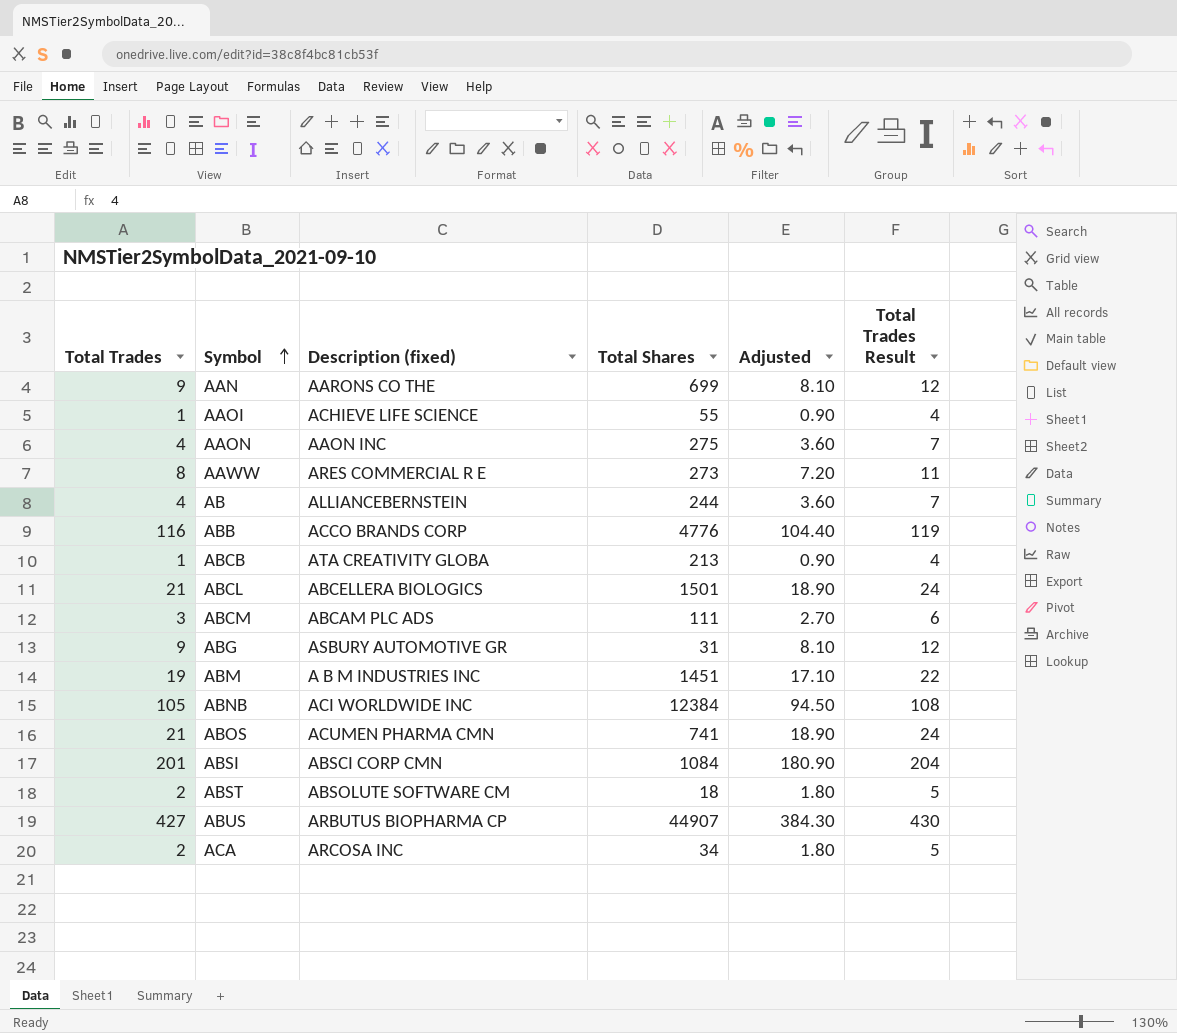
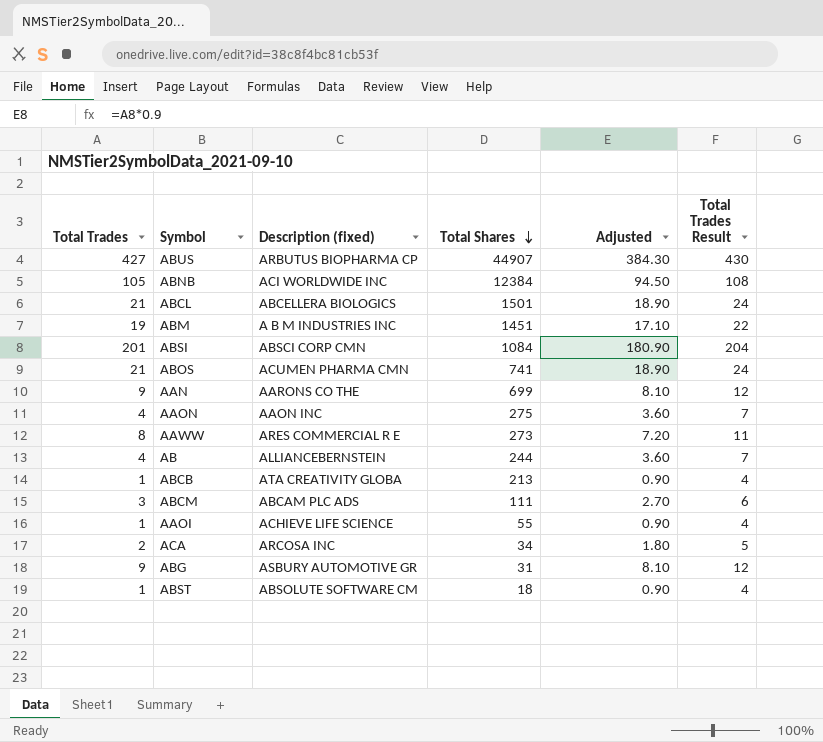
row order: Symbol ascending -> Total Shares descending
row ABB: 116 | ACCO BRANDS CORP | 4776 | 104.40 | 119 -> none
ABST | Total Trades: 2 -> 1
ABST | Adjusted: 1.80 -> 0.90
ABST | Total Trades Result: 5 -> 4

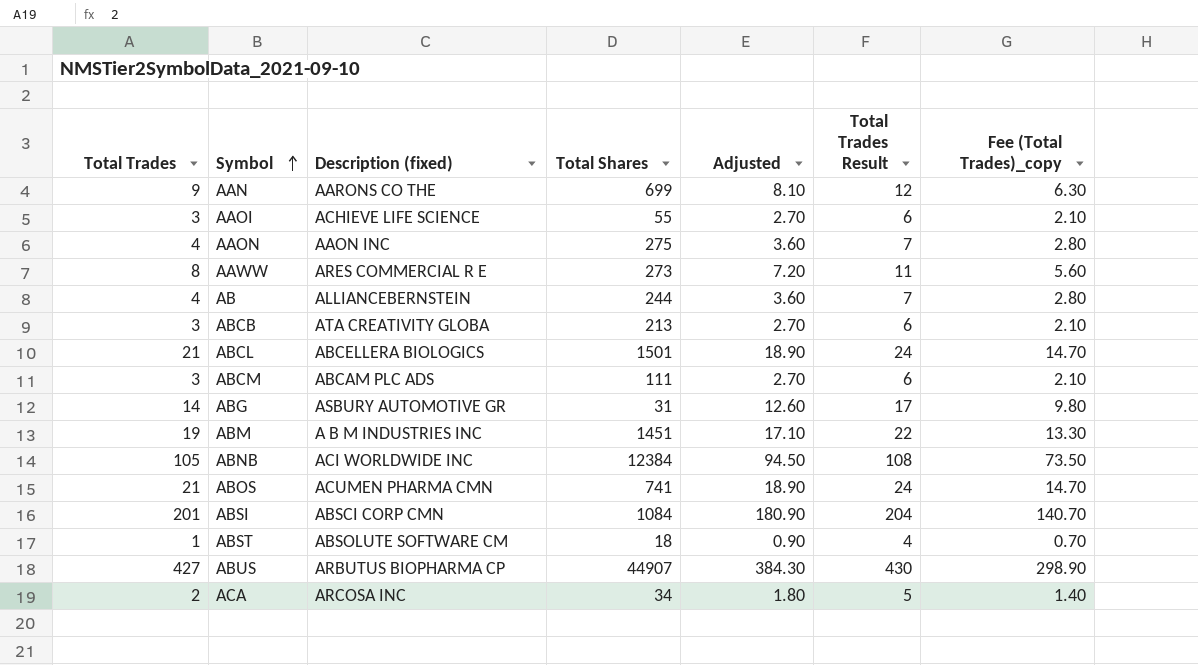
row order: Total Shares descending -> Symbol ascending
column Fee (Total Trades)_copy | formula: none -> [Total Trades] * 0.7
AAOI | Total Trades: 1 -> 3
AAOI | Adjusted: 0.90 -> 2.70
AAOI | Total Trades Result: 4 -> 6
ABCB | Total Trades: 1 -> 3
ABCB | Adjusted: 0.90 -> 2.70
ABCB | Total Trades Result: 4 -> 6
ABG | Total Trades: 9 -> 14
ABG | Adjusted: 8.10 -> 12.60
ABG | Total Trades Result: 12 -> 17

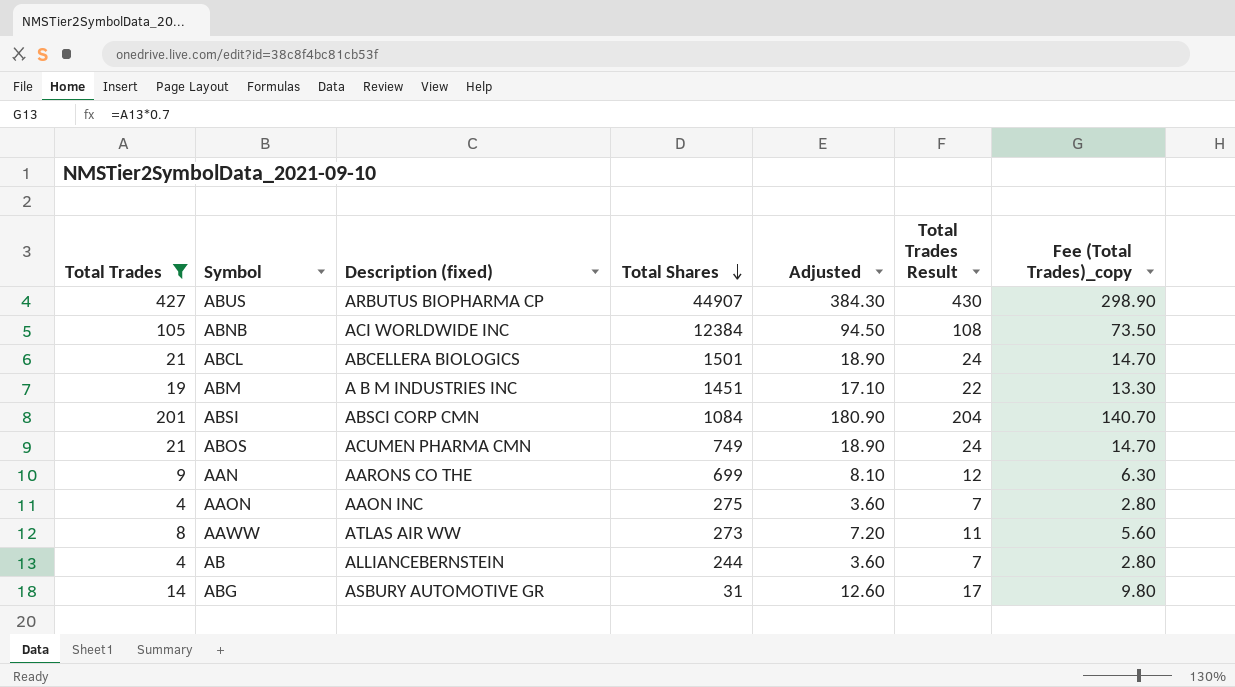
filter: none -> Total Trades >= 4
row order: Symbol ascending -> Total Shares descending
ABOS | Total Shares: 741 -> 749
AAWW | Description (fixed): ARES COMMERCIAL R E -> ATLAS AIR WW

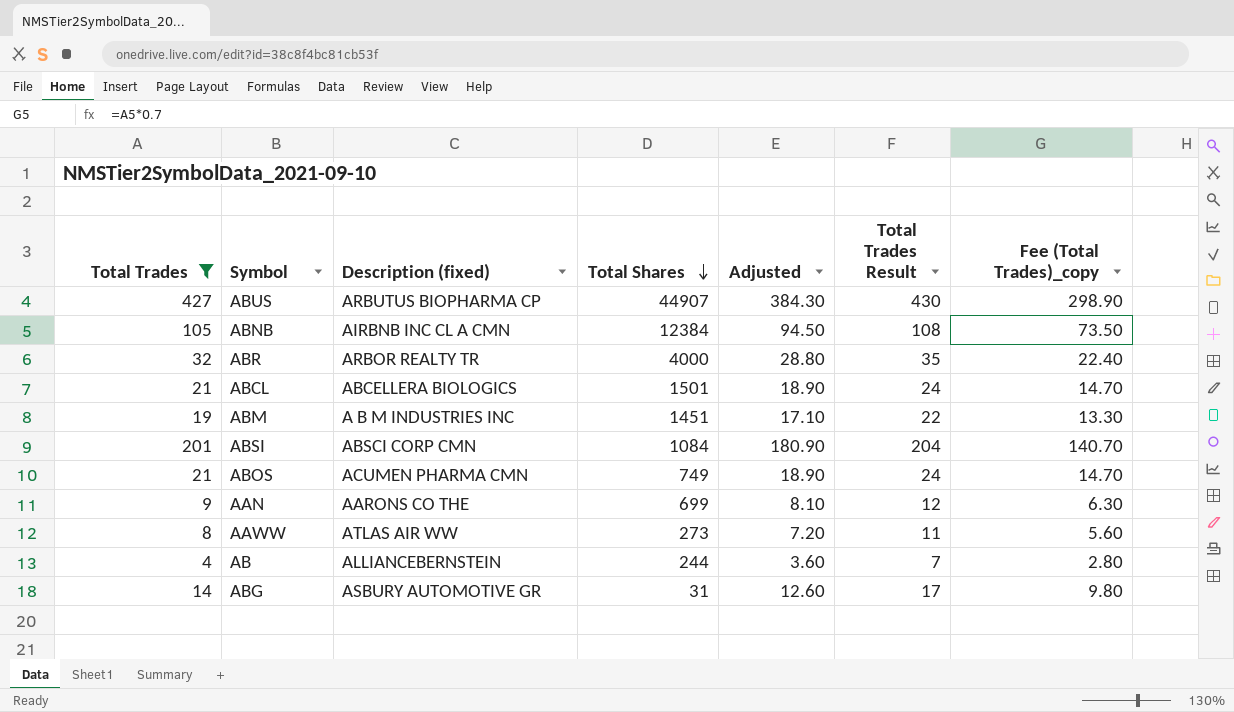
row AAON: 4 | AAON INC | 275 | 3.60 | 7 | 2.80 -> none
ABNB | Description (fixed): ACI WORLDWIDE INC -> AIRBNB INC CL A CMN
row ABR: none -> 32 | ARBOR REALTY TR | 4000 | 28.80 | 35 | 22.40

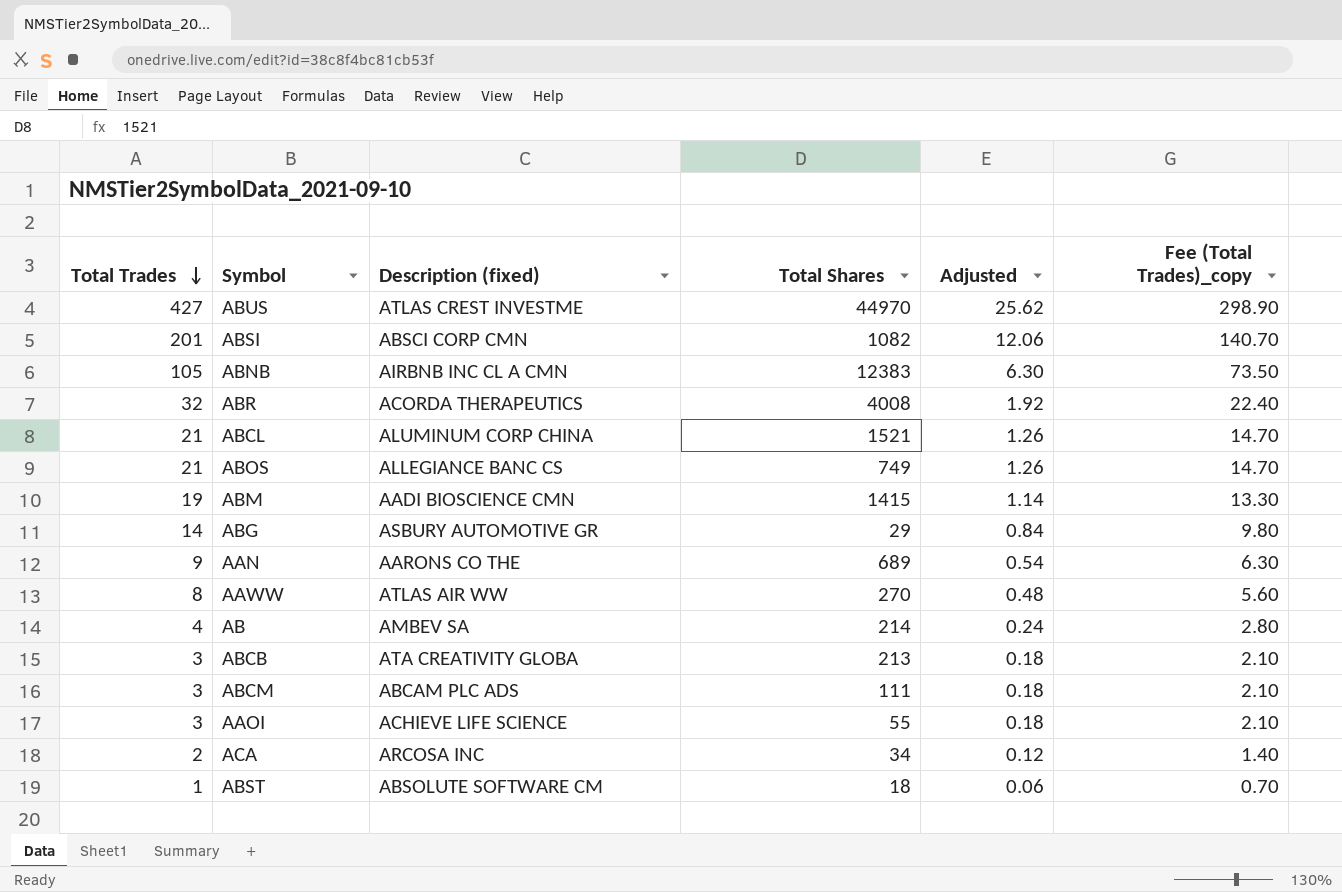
filter: Total Trades >= 4 -> none
row order: Total Shares descending -> Total Trades descending
column Total Trades Result | formula: [Total Trades] + 3 -> none
column Adjusted | formula: [Total Trades] * 0.9 -> [Total Trades] * 0.06
ABUS | Description (fixed): ARBUTUS BIOPHARMA CP -> ATLAS CREST INVESTME
ABUS | Total Shares: 44907 -> 44970
ABSI | Total Shares: 1084 -> 1082
ABNB | Total Shares: 12384 -> 12383
ABR | Description (fixed): ARBOR REALTY TR -> ACORDA THERAPEUTICS
ABR | Total Shares: 4000 -> 4008
ABCL | Description (fixed): ABCELLERA BIOLOGICS -> ALUMINUM CORP CHINA
ABCL | Total Shares: 1501 -> 1521
ABOS | Description (fixed): ACUMEN PHARMA CMN -> ALLEGIANCE BANC CS
ABM | Description (fixed): A B M INDUSTRIES INC -> AADI BIOSCIENCE CMN
ABM | Total Shares: 1451 -> 1415
ABG | Total Shares: 31 -> 29
AAN | Total Shares: 699 -> 689
AAWW | Total Shares: 273 -> 270
AB | Description (fixed): ALLIANCEBERNSTEIN -> AMBEV SA
AB | Total Shares: 244 -> 214

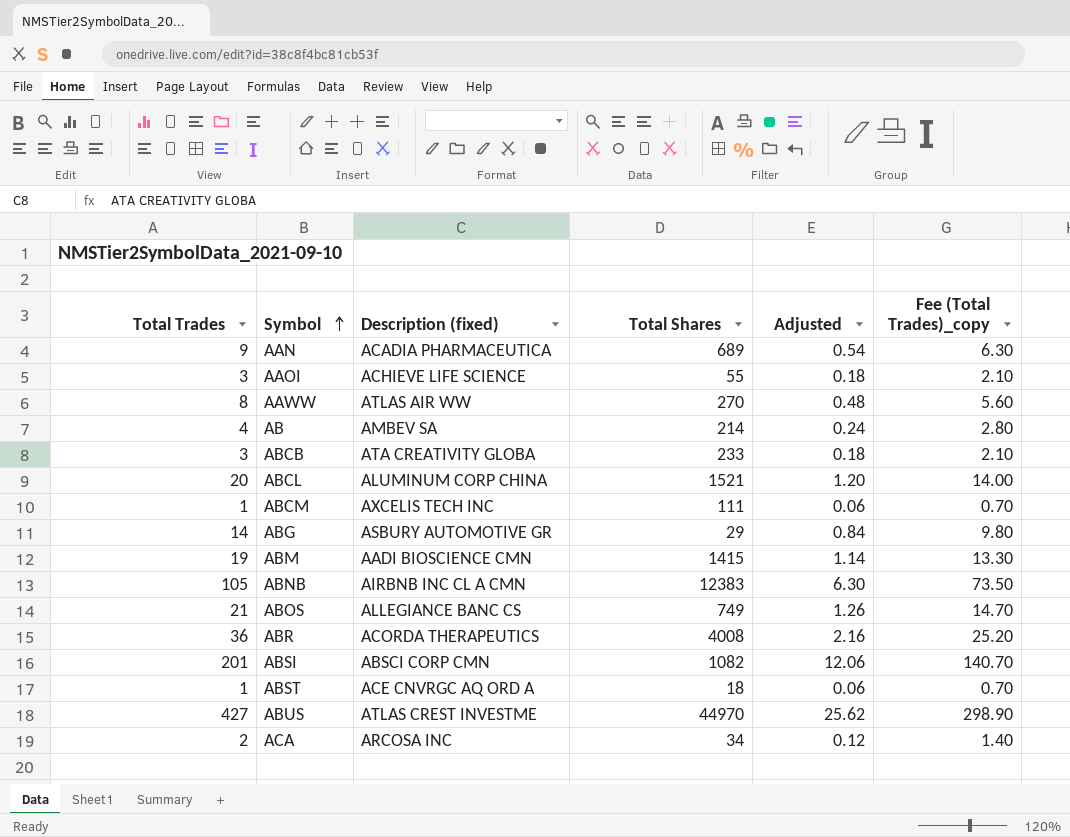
row order: Total Trades descending -> Symbol ascending
AAN | Description (fixed): AARONS CO THE -> ACADIA PHARMACEUTICA
ABCB | Total Shares: 213 -> 233
ABCL | Total Trades: 21 -> 20
ABCL | Adjusted: 1.26 -> 1.20
ABCL | Fee (Total Trades)_copy: 14.70 -> 14.00
ABCM | Total Trades: 3 -> 1
ABCM | Description (fixed): ABCAM PLC ADS -> AXCELIS TECH INC
ABCM | Adjusted: 0.18 -> 0.06
ABCM | Fee (Total Trades)_copy: 2.10 -> 0.70
ABR | Total Trades: 32 -> 36
ABR | Adjusted: 1.92 -> 2.16
ABR | Fee (Total Trades)_copy: 22.40 -> 25.20
ABST | Description (fixed): ABSOLUTE SOFTWARE CM -> ACE CNVRGC AQ ORD A

